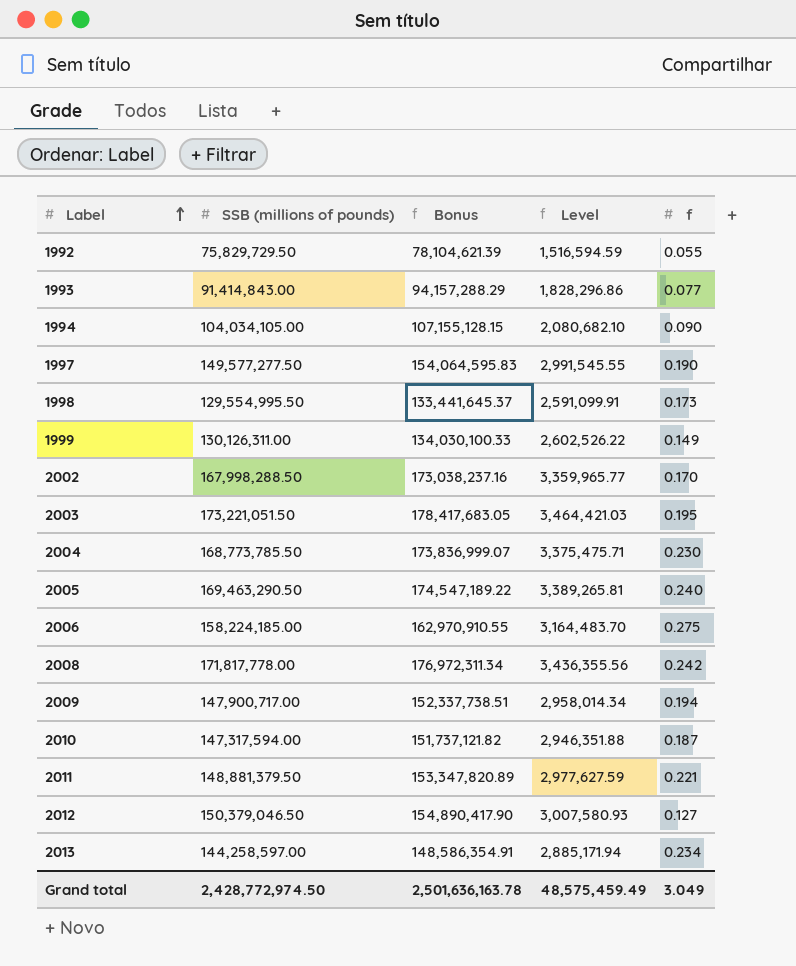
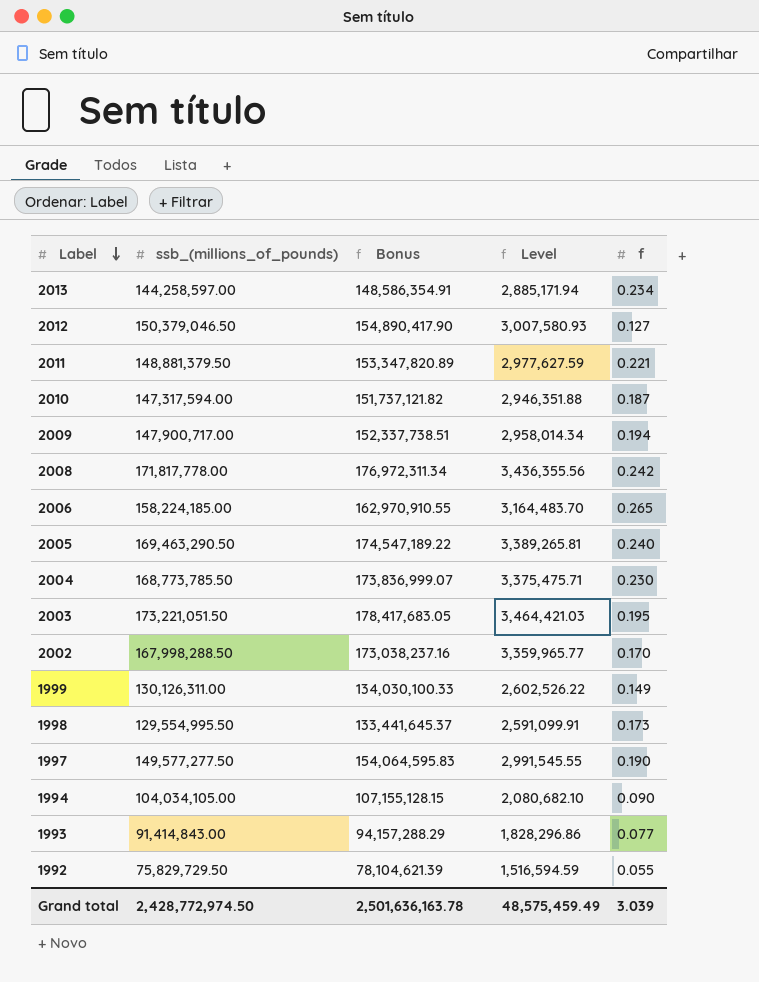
row order: Label ascending -> Label descending
column name: SSB (millions of pounds) -> ssb_(millions_of_pounds)
2006 | f: 0.275 -> 0.265
Grand total | f: 3.049 -> 3.039

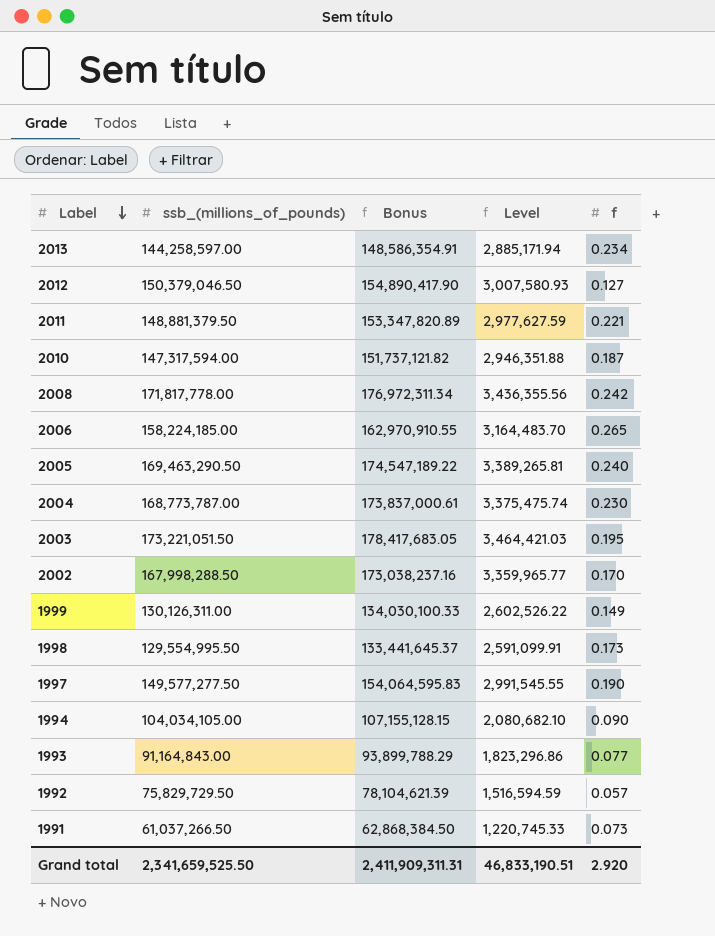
row 2009: 147,900,717.00 | 152,337,738.51 | 2,958,014.34 | 0.194 -> none
2004 | ssb_(millions_of_pounds): 168,773,785.50 -> 168,773,787.00
2004 | Bonus: 173,836,999.07 -> 173,837,000.61
2004 | Level: 3,375,475.71 -> 3,375,475.74
1993 | ssb_(millions_of_pounds): 91,414,843.00 -> 91,164,843.00
1993 | Bonus: 94,157,288.29 -> 93,899,788.29
1993 | Level: 1,828,296.86 -> 1,823,296.86
1992 | f: 0.055 -> 0.057
row 1991: none -> 61,037,266.50 | 62,868,384.50 | 1,220,745.33 | 0.073
Grand total | ssb_(millions_of_pounds): 2,428,772,974.50 -> 2,341,659,525.50
Grand total | Bonus: 2,501,636,163.78 -> 2,411,909,311.31
Grand total | Level: 48,575,459.49 -> 46,833,190.51
Grand total | f: 3.039 -> 2.920

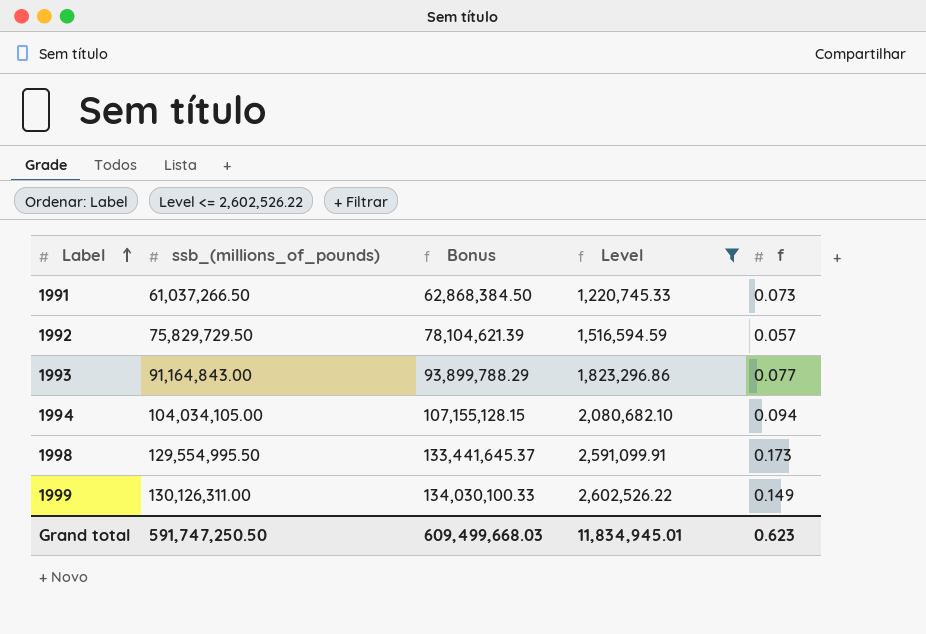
filter: none -> Level <= 2,602,526.22
row order: Label descending -> Label ascending
1994 | f: 0.090 -> 0.094
Grand total | ssb_(millions_of_pounds): 2,341,659,525.50 -> 591,747,250.50
Grand total | Bonus: 2,411,909,311.31 -> 609,499,668.03
Grand total | Level: 46,833,190.51 -> 11,834,945.01
Grand total | f: 2.920 -> 0.623

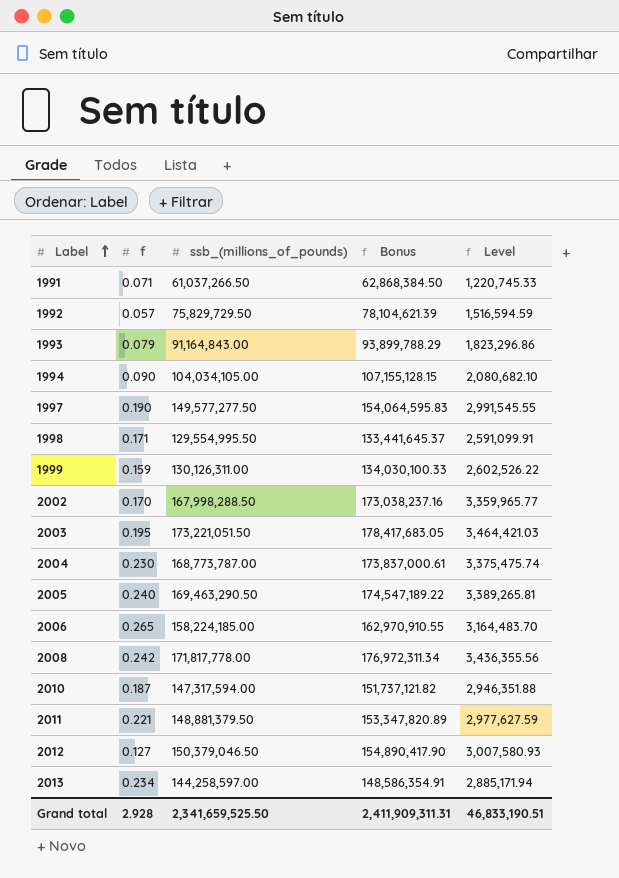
filter: Level <= 2,602,526.22 -> none
column f | position: 5 -> 2
1991 | f: 0.073 -> 0.071
1993 | f: 0.077 -> 0.079
1994 | f: 0.094 -> 0.090
1998 | f: 0.173 -> 0.171
1999 | f: 0.149 -> 0.159
Grand total | f: 0.623 -> 2.928
Grand total | ssb_(millions_of_pounds): 591,747,250.50 -> 2,341,659,525.50
Grand total | Bonus: 609,499,668.03 -> 2,411,909,311.31
Grand total | Level: 11,834,945.01 -> 46,833,190.51

